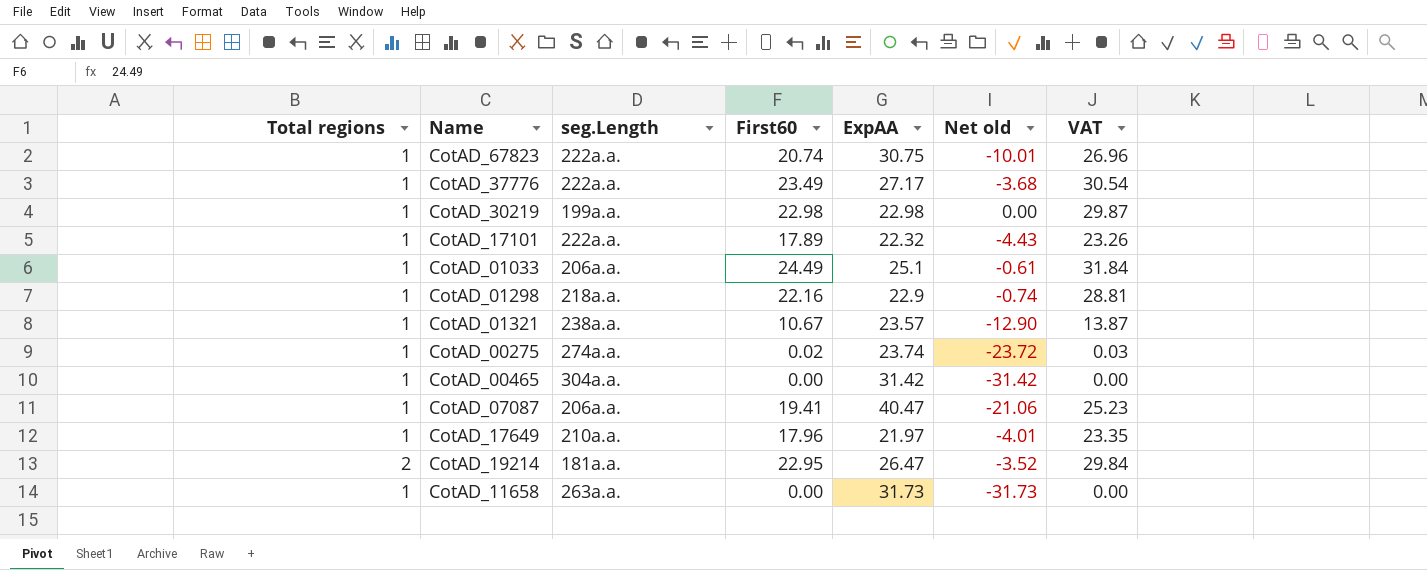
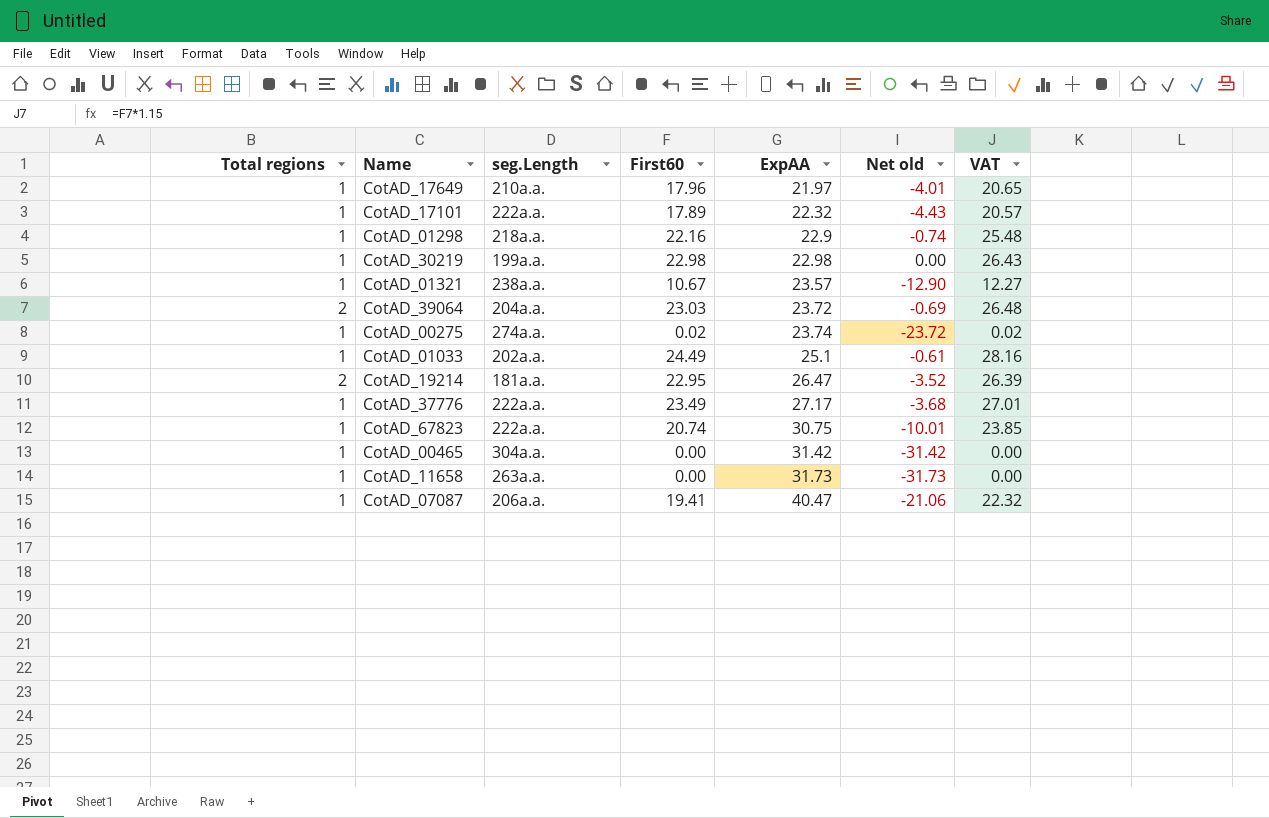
row order: none -> ExpAA ascending
column VAT | formula: [First60] * 1.3 -> [First60] * 1.15
row CotAD_39064: none -> 2 | 204a.a. | 23.03 | 23.72 | -0.69 | 26.48
CotAD_01033 | seg.Length: 206a.a. -> 202a.a.

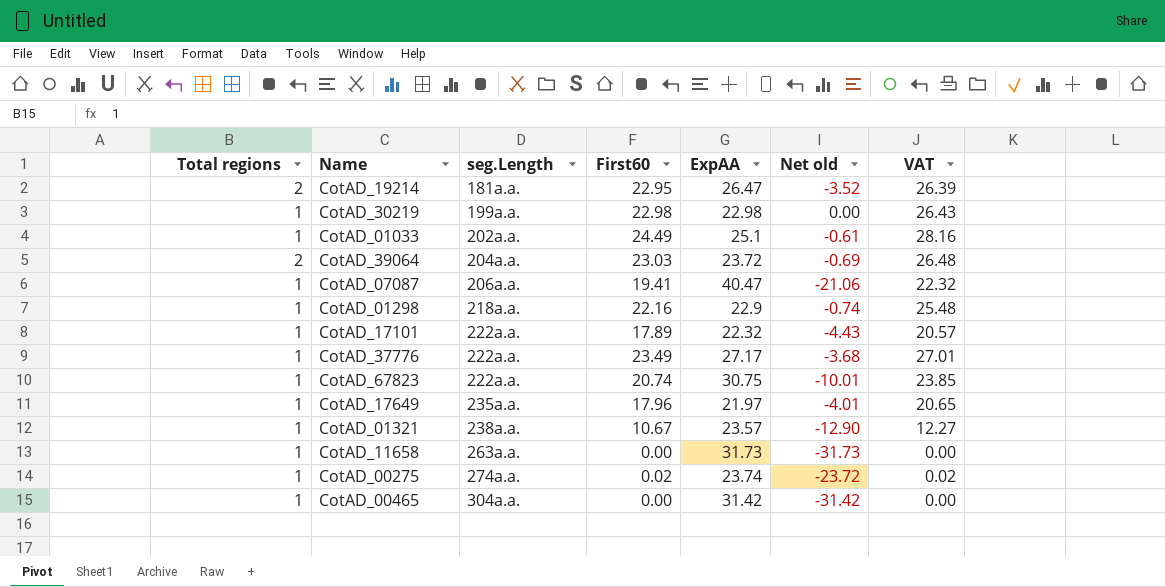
row order: ExpAA ascending -> seg.Length ascending
CotAD_17649 | seg.Length: 210a.a. -> 235a.a.

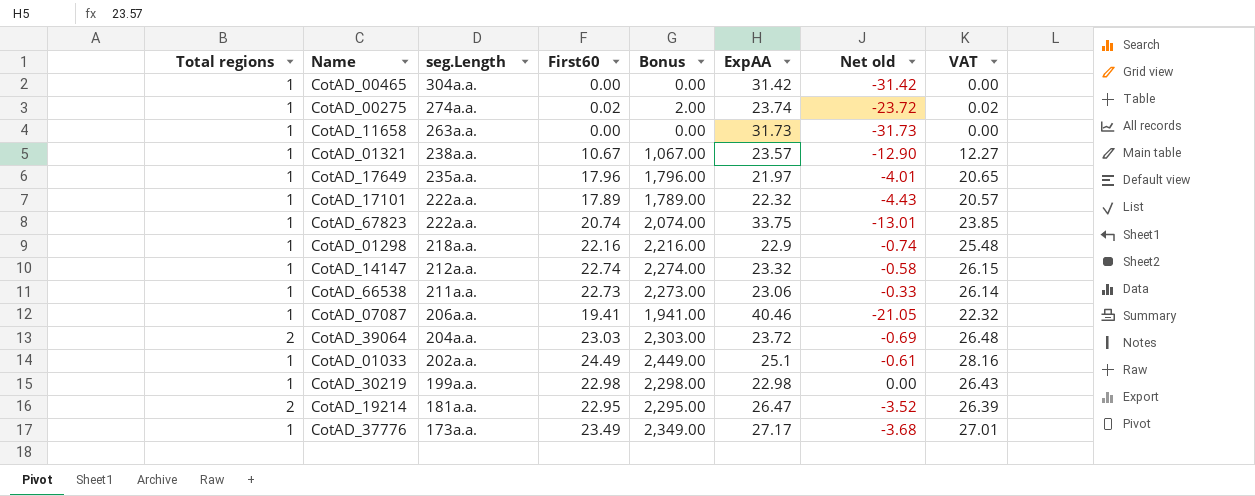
row order: seg.Length ascending -> seg.Length descending
column Bonus | formula: none -> [First60] * 100
CotAD_67823 | ExpAA: 30.75 -> 33.75
CotAD_67823 | Net old: -10.01 -> -13.01
row CotAD_14147: none -> 1 | 212a.a. | 22.74 | 2,274.00 | 23.32 | -0.58 | 26.15
row CotAD_66538: none -> 1 | 211a.a. | 22.73 | 2,273.00 | 23.06 | -0.33 | 26.14
CotAD_07087 | ExpAA: 40.47 -> 40.46
CotAD_07087 | Net old: -21.06 -> -21.05
CotAD_37776 | seg.Length: 222a.a. -> 173a.a.

